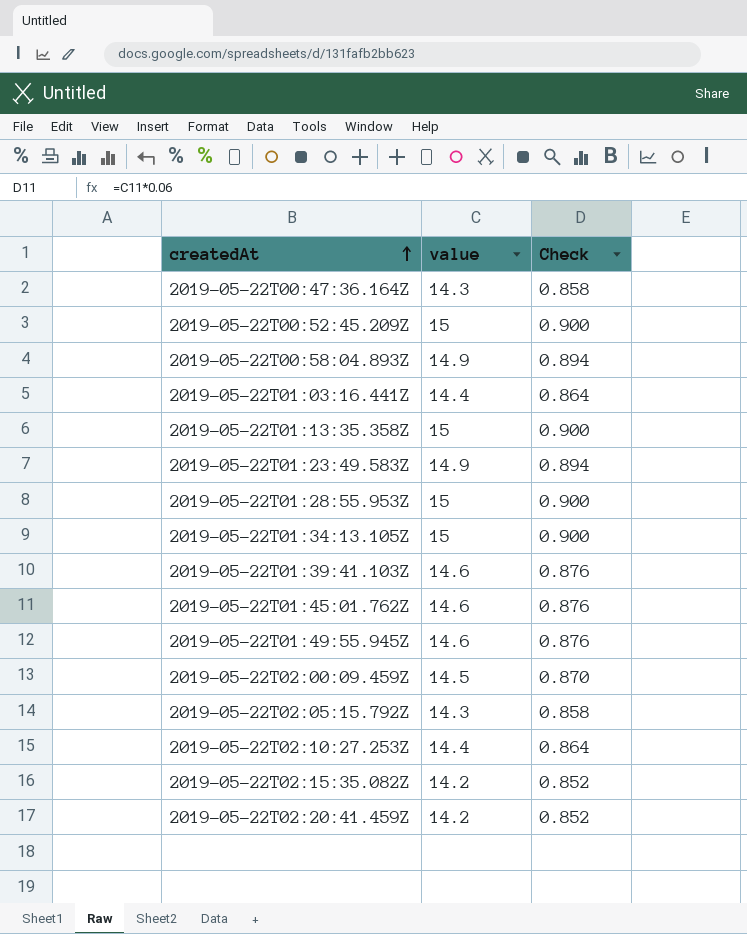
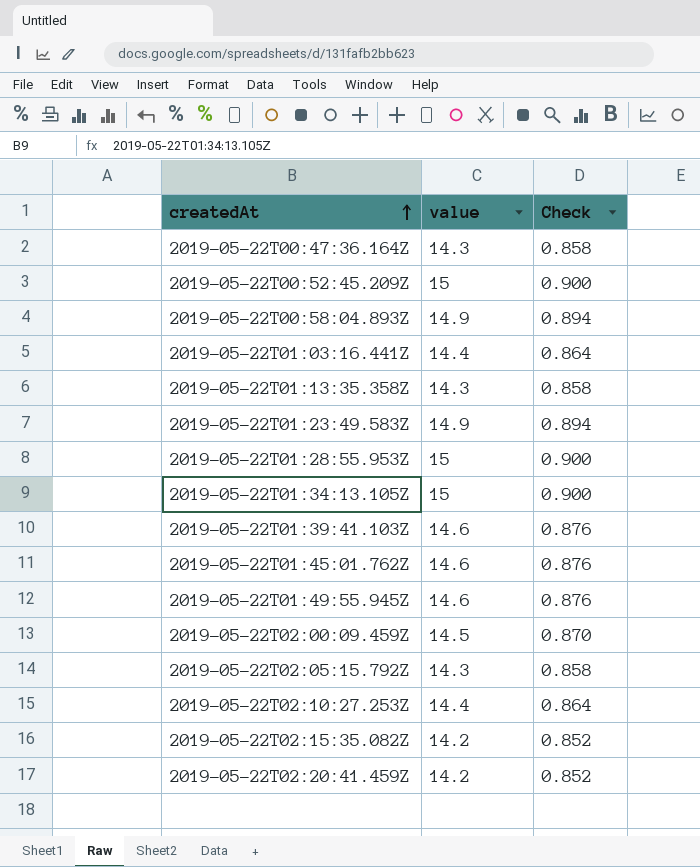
2019-05-22T01:13:35.358Z | value: 15 -> 14.3
2019-05-22T01:13:35.358Z | Check: 0.900 -> 0.858

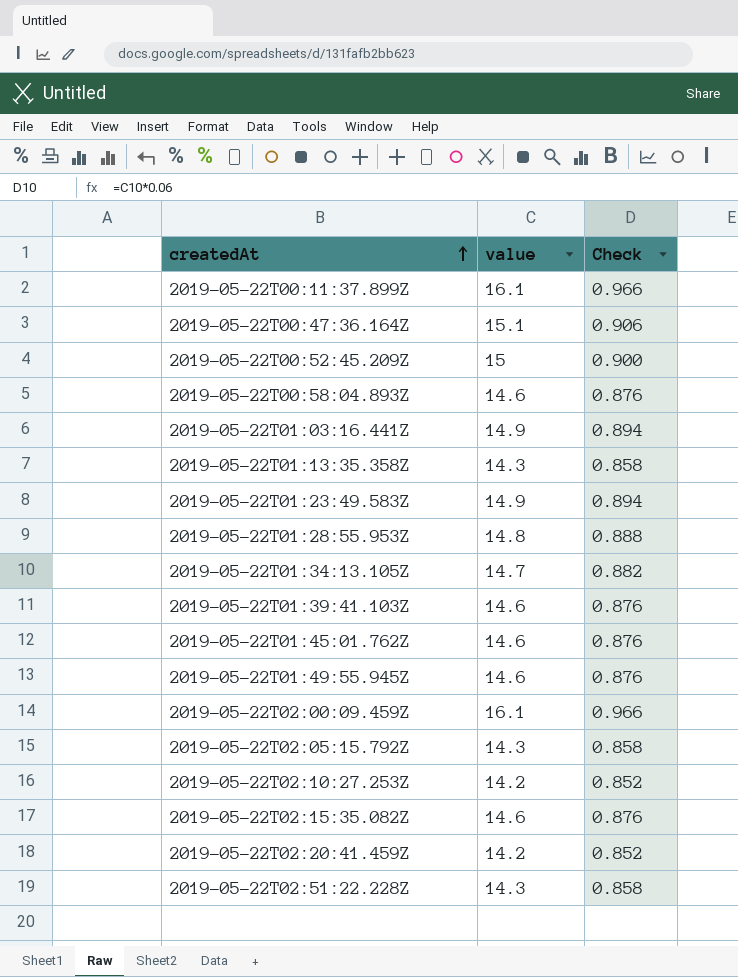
row 2019-05-22T00:11:37.899Z: none -> 16.1 | 0.966
2019-05-22T00:47:36.164Z | value: 14.3 -> 15.1
2019-05-22T00:47:36.164Z | Check: 0.858 -> 0.906
2019-05-22T00:58:04.893Z | value: 14.9 -> 14.6
2019-05-22T00:58:04.893Z | Check: 0.894 -> 0.876
2019-05-22T01:03:16.441Z | value: 14.4 -> 14.9
2019-05-22T01:03:16.441Z | Check: 0.864 -> 0.894
2019-05-22T01:28:55.953Z | value: 15 -> 14.8
2019-05-22T01:28:55.953Z | Check: 0.900 -> 0.888
2019-05-22T01:34:13.105Z | value: 15 -> 14.7
2019-05-22T01:34:13.105Z | Check: 0.900 -> 0.882
2019-05-22T02:00:09.459Z | value: 14.5 -> 16.1
2019-05-22T02:00:09.459Z | Check: 0.870 -> 0.966
2019-05-22T02:10:27.253Z | value: 14.4 -> 14.2
2019-05-22T02:10:27.253Z | Check: 0.864 -> 0.852
2019-05-22T02:15:35.082Z | value: 14.2 -> 14.6
2019-05-22T02:15:35.082Z | Check: 0.852 -> 0.876
row 2019-05-22T02:51:22.228Z: none -> 14.3 | 0.858

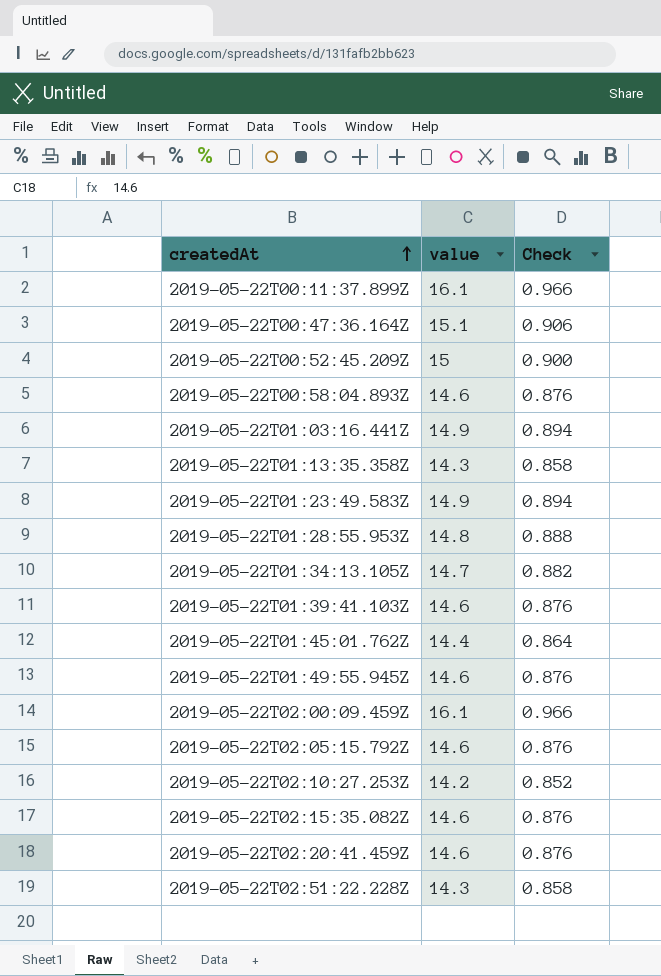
2019-05-22T01:45:01.762Z | value: 14.6 -> 14.4
2019-05-22T01:45:01.762Z | Check: 0.876 -> 0.864
2019-05-22T02:05:15.792Z | value: 14.3 -> 14.6
2019-05-22T02:05:15.792Z | Check: 0.858 -> 0.876
2019-05-22T02:20:41.459Z | value: 14.2 -> 14.6
2019-05-22T02:20:41.459Z | Check: 0.852 -> 0.876

